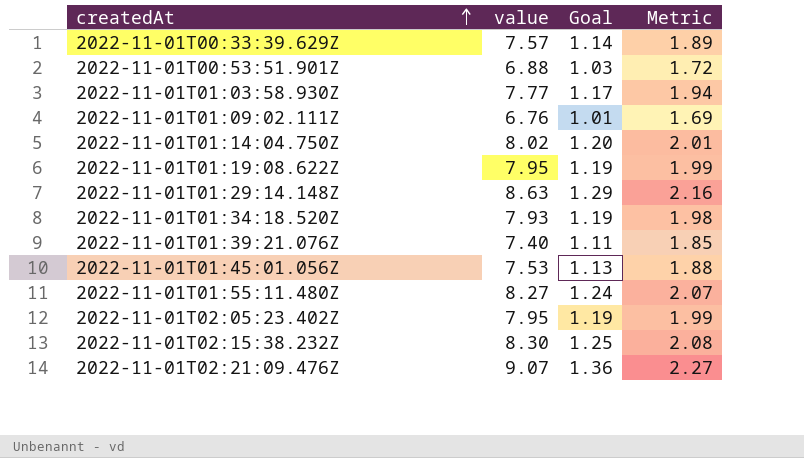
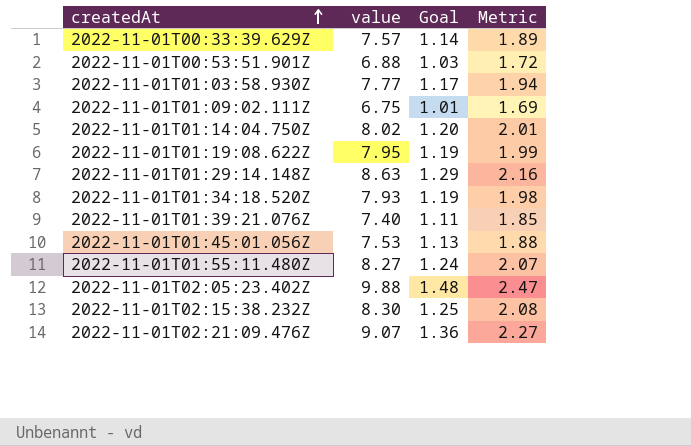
2022-11-01T01:09:02.111Z | value: 6.76 -> 6.75
2022-11-01T02:05:23.402Z | value: 7.95 -> 9.88
2022-11-01T02:05:23.402Z | Goal: 1.19 -> 1.48
2022-11-01T02:05:23.402Z | Metric: 1.99 -> 2.47

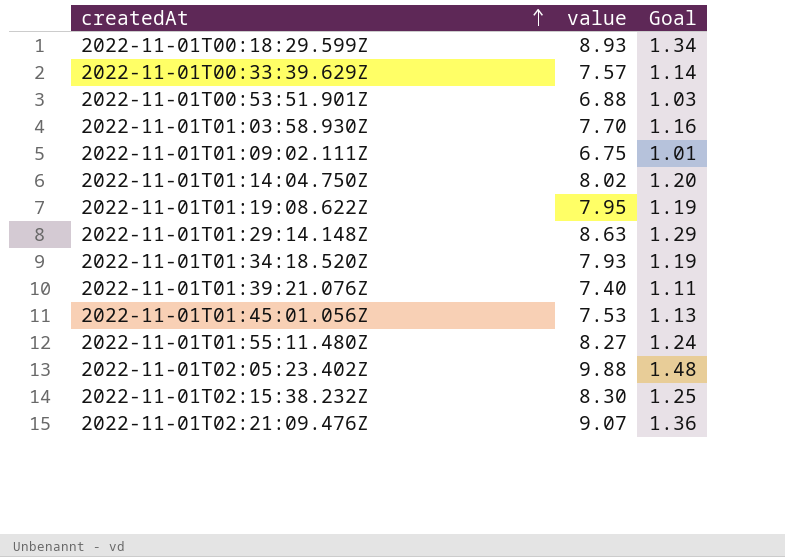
column Metric | formula: [value] * 0.25 -> none
row 2022-11-01T00:18:29.599Z: none -> 8.93 | 1.34
2022-11-01T01:03:58.930Z | value: 7.77 -> 7.70
2022-11-01T01:03:58.930Z | Goal: 1.17 -> 1.16

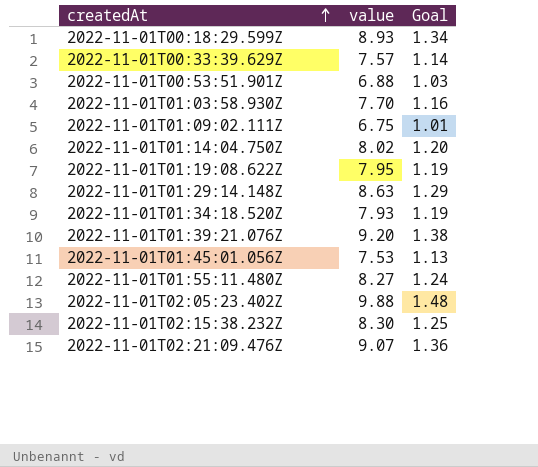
2022-11-01T01:39:21.076Z | value: 7.40 -> 9.20
2022-11-01T01:39:21.076Z | Goal: 1.11 -> 1.38

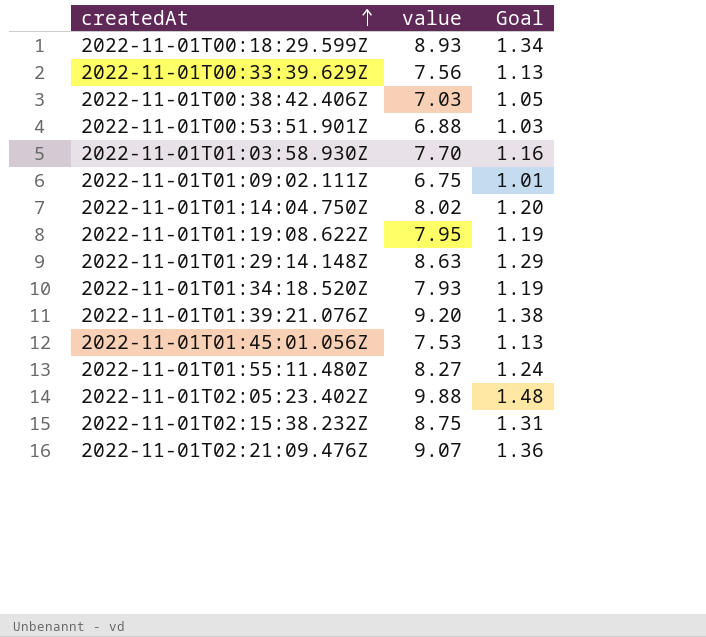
2022-11-01T00:33:39.629Z | value: 7.57 -> 7.56
2022-11-01T00:33:39.629Z | Goal: 1.14 -> 1.13
row 2022-11-01T00:38:42.406Z: none -> 7.03 | 1.05
2022-11-01T02:15:38.232Z | value: 8.30 -> 8.75
2022-11-01T02:15:38.232Z | Goal: 1.25 -> 1.31

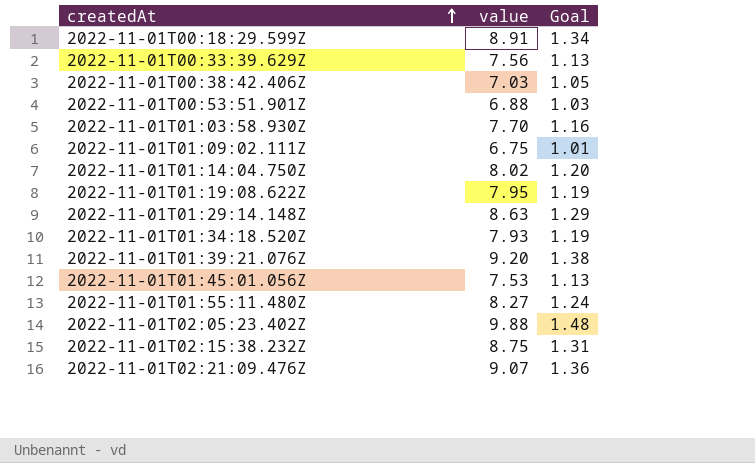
2022-11-01T00:18:29.599Z | value: 8.93 -> 8.91

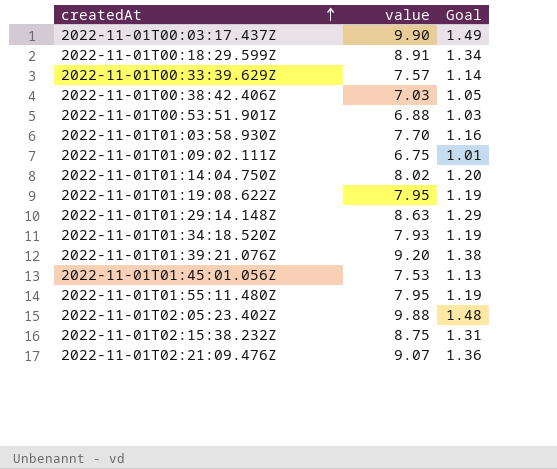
row 2022-11-01T00:03:17.437Z: none -> 9.90 | 1.49
2022-11-01T00:33:39.629Z | value: 7.56 -> 7.57
2022-11-01T00:33:39.629Z | Goal: 1.13 -> 1.14
2022-11-01T01:55:11.480Z | value: 8.27 -> 7.95
2022-11-01T01:55:11.480Z | Goal: 1.24 -> 1.19

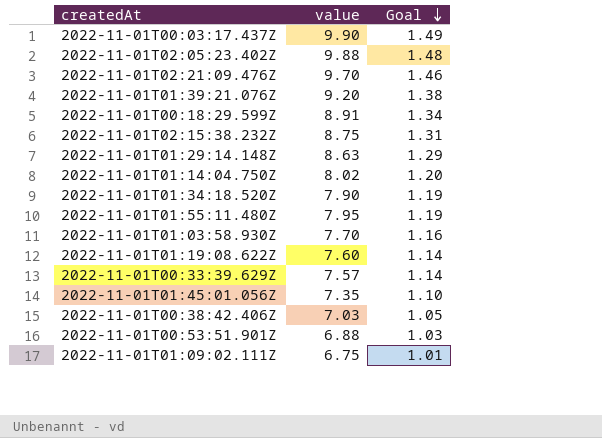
row order: createdAt ascending -> Goal descending
2022-11-01T02:21:09.476Z | value: 9.07 -> 9.70
2022-11-01T02:21:09.476Z | Goal: 1.36 -> 1.46
2022-11-01T01:34:18.520Z | value: 7.93 -> 7.90
2022-11-01T01:19:08.622Z | value: 7.95 -> 7.60
2022-11-01T01:19:08.622Z | Goal: 1.19 -> 1.14
2022-11-01T01:45:01.056Z | value: 7.53 -> 7.35
2022-11-01T01:45:01.056Z | Goal: 1.13 -> 1.10

